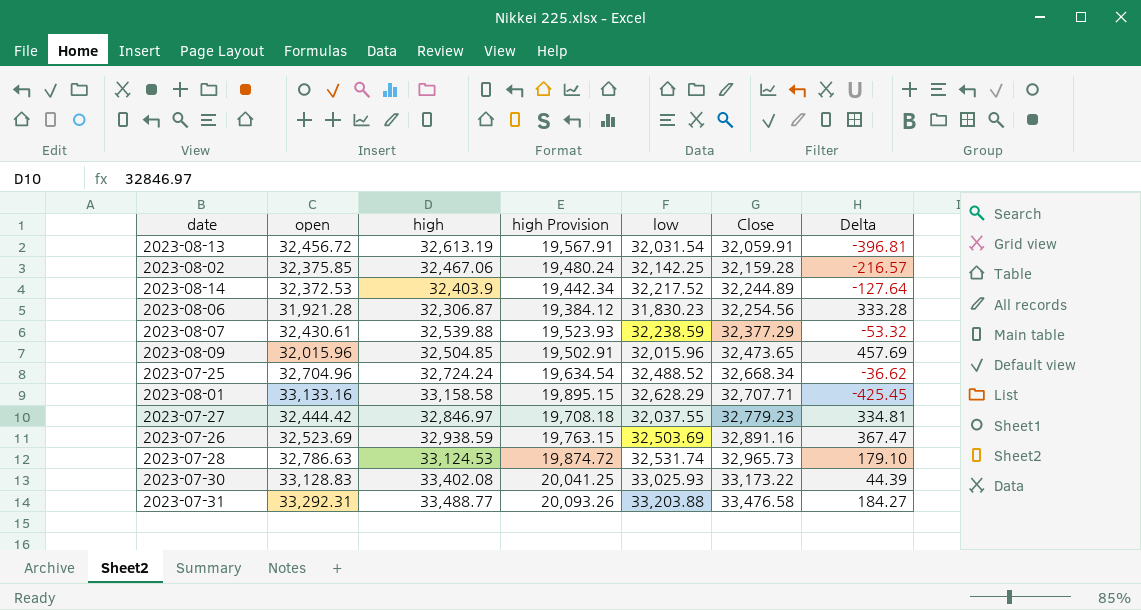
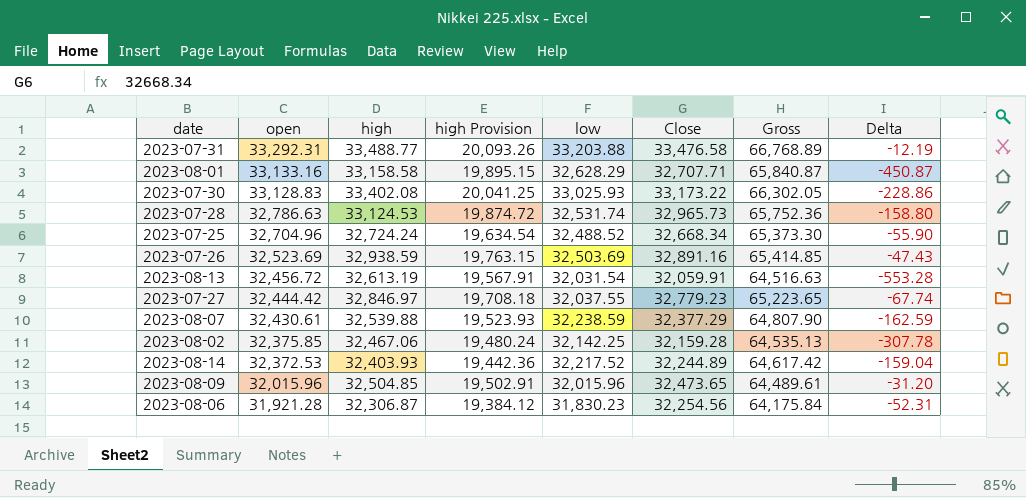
row order: Close ascending -> open descending
column Gross | formula: none -> [open] + [Close]
column Delta | formula: [Close] - [open] -> [Close] - [high]
2023-08-14 | high: 32,403.9 -> 32,403.93
2023-08-14 | high Provision: 19,442.34 -> 19,442.36

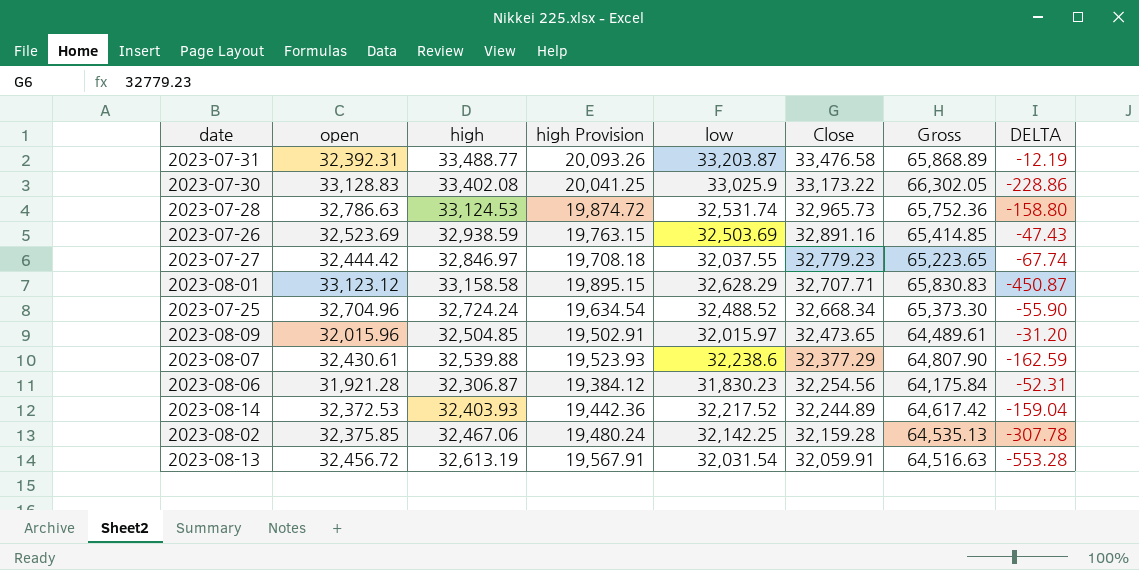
row order: open descending -> Close descending
column name: Delta -> DELTA
2023-07-31 | open: 33,292.31 -> 32,392.31
2023-07-31 | low: 33,203.88 -> 33,203.87
2023-07-31 | Gross: 66,768.89 -> 65,868.89
2023-07-30 | low: 33,025.93 -> 33,025.9
2023-08-01 | open: 33,133.16 -> 33,123.12
2023-08-01 | Gross: 65,840.87 -> 65,830.83
2023-08-09 | low: 32,015.96 -> 32,015.97
2023-08-07 | low: 32,238.59 -> 32,238.6

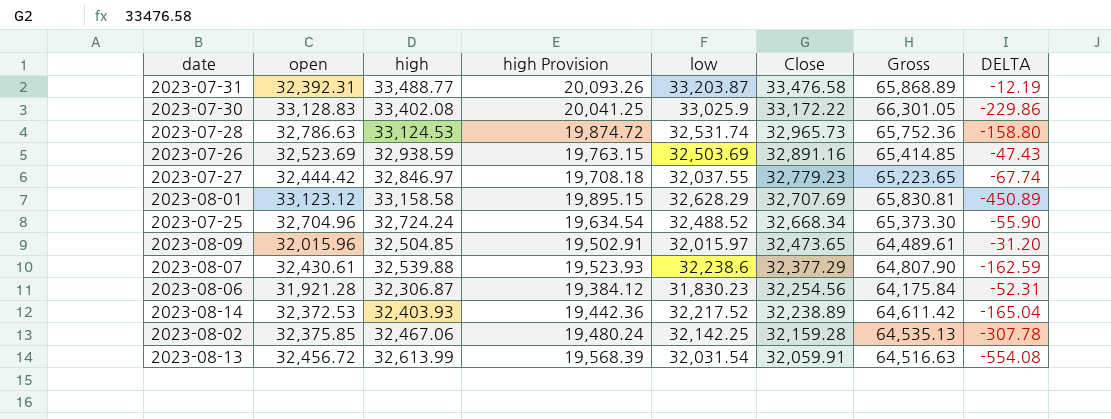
2023-07-30 | Close: 33,173.22 -> 33,172.22
2023-07-30 | Gross: 66,302.05 -> 66,301.05
2023-07-30 | DELTA: -228.86 -> -229.86
2023-08-01 | Close: 32,707.71 -> 32,707.69
2023-08-01 | Gross: 65,830.83 -> 65,830.81
2023-08-01 | DELTA: -450.87 -> -450.89
2023-08-14 | Close: 32,244.89 -> 32,238.89
2023-08-14 | Gross: 64,617.42 -> 64,611.42
2023-08-14 | DELTA: -159.04 -> -165.04
2023-08-13 | high: 32,613.19 -> 32,613.99
2023-08-13 | high Provision: 19,567.91 -> 19,568.39
2023-08-13 | DELTA: -553.28 -> -554.08

